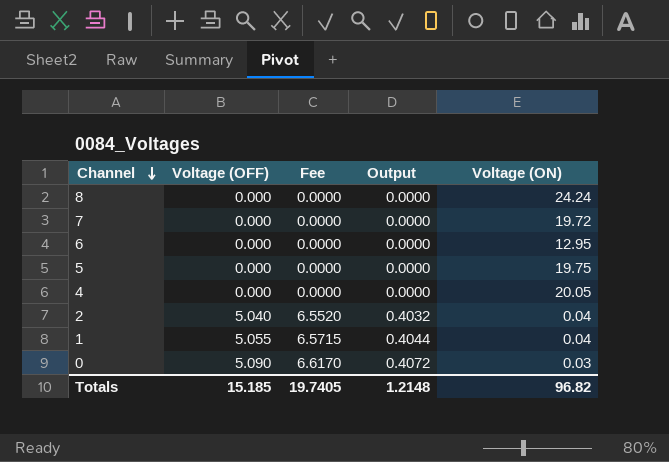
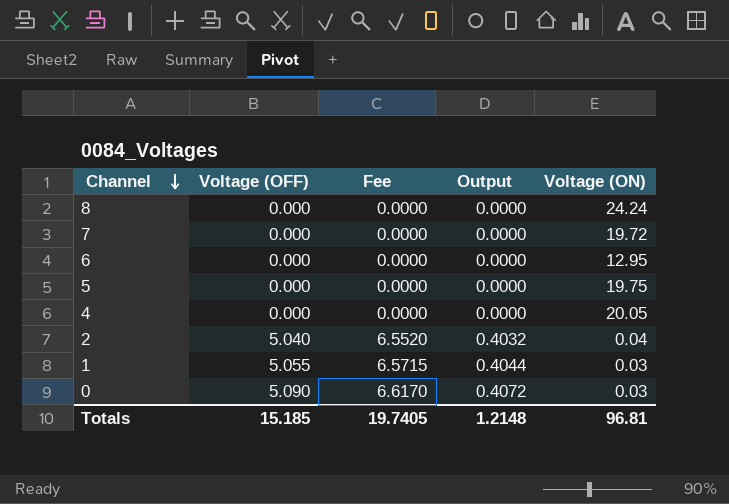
1 | Voltage (ON): 0.04 -> 0.03
Totals | Voltage (ON): 96.82 -> 96.81

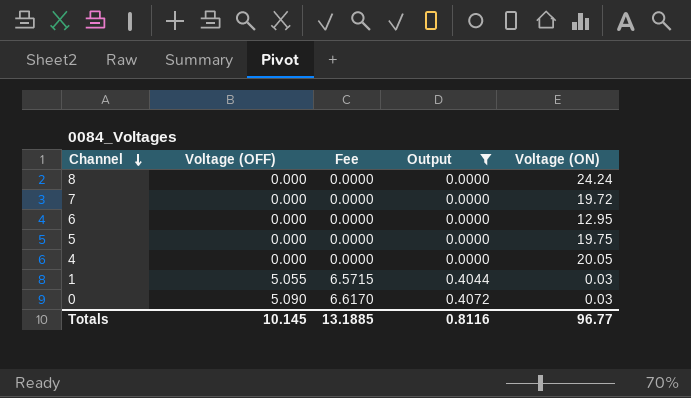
filter: none -> Output != 0.4032
Totals | Voltage (OFF): 15.185 -> 10.145
Totals | Fee: 19.7405 -> 13.1885
Totals | Output: 1.2148 -> 0.8116
Totals | Voltage (ON): 96.81 -> 96.77

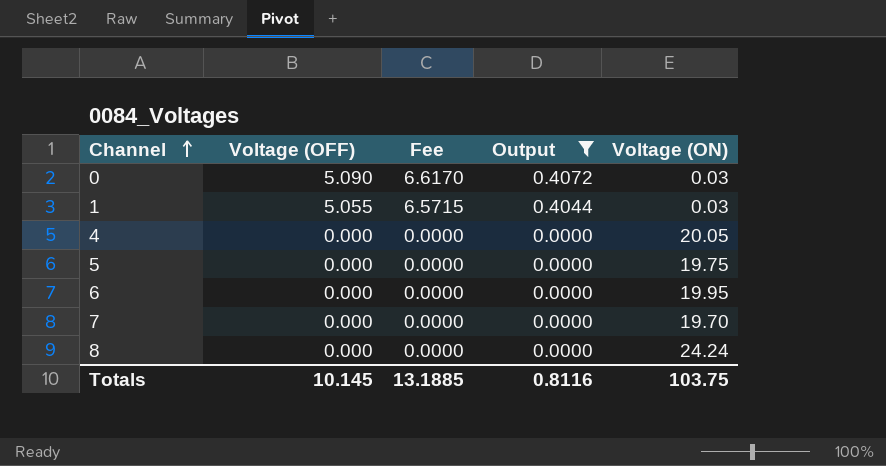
row order: Channel descending -> Channel ascending
6 | Voltage (ON): 12.95 -> 19.95
7 | Voltage (ON): 19.72 -> 19.70
Totals | Voltage (ON): 96.77 -> 103.75

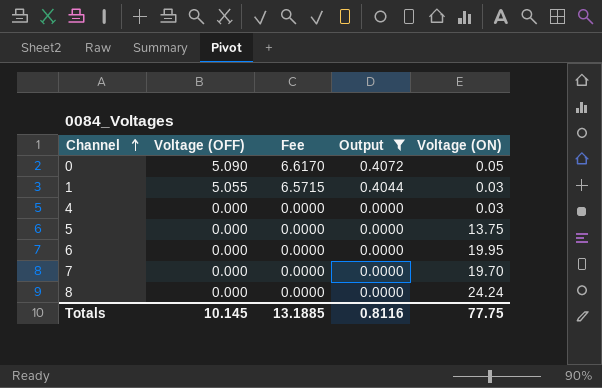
0 | Voltage (ON): 0.03 -> 0.05
4 | Voltage (ON): 20.05 -> 0.03
5 | Voltage (ON): 19.75 -> 13.75
Totals | Voltage (ON): 103.75 -> 77.75

